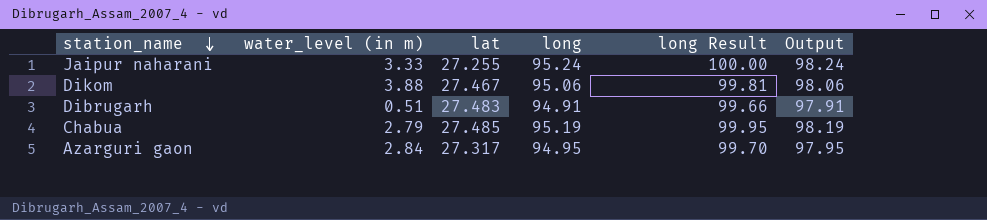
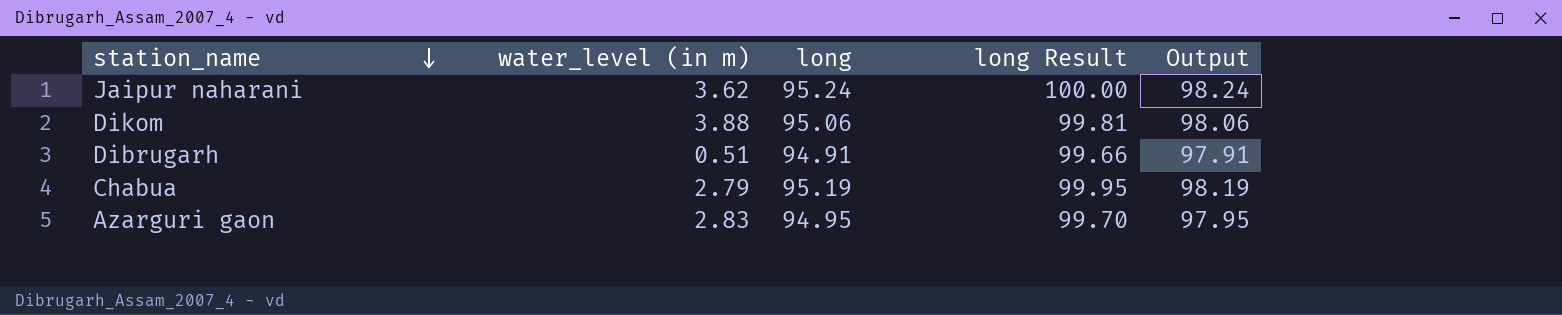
column lat | position: 3 -> none
Jaipur naharani | water_level (in m): 3.33 -> 3.62
Azarguri gaon | water_level (in m): 2.84 -> 2.83

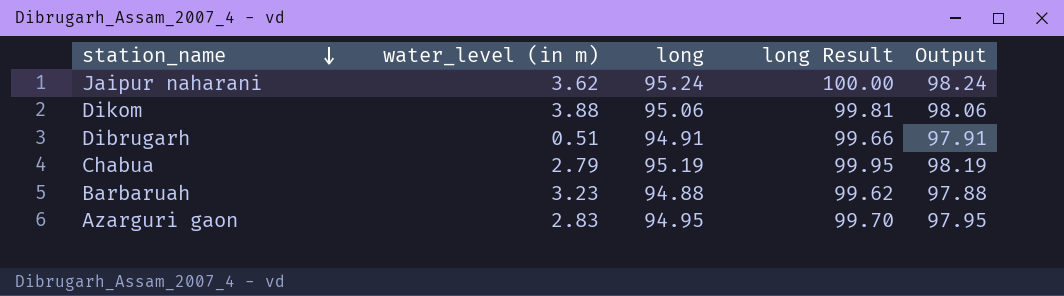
row Barbaruah: none -> 3.23 | 94.88 | 99.62 | 97.88

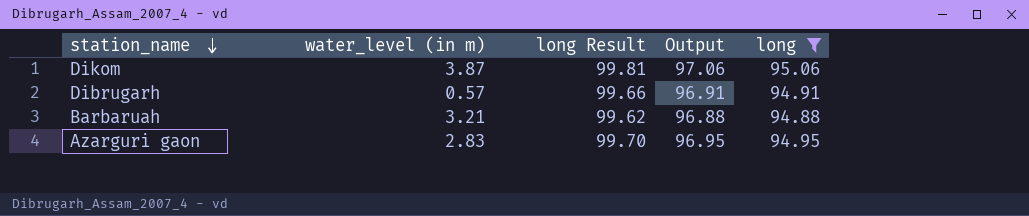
filter: none -> long <= 95.06
column Output | formula: [long] + 3 -> [long] + 2
column long | position: 3 -> 5
Dikom | water_level (in m): 3.88 -> 3.87
Dibrugarh | water_level (in m): 0.51 -> 0.57
Barbaruah | water_level (in m): 3.23 -> 3.21

